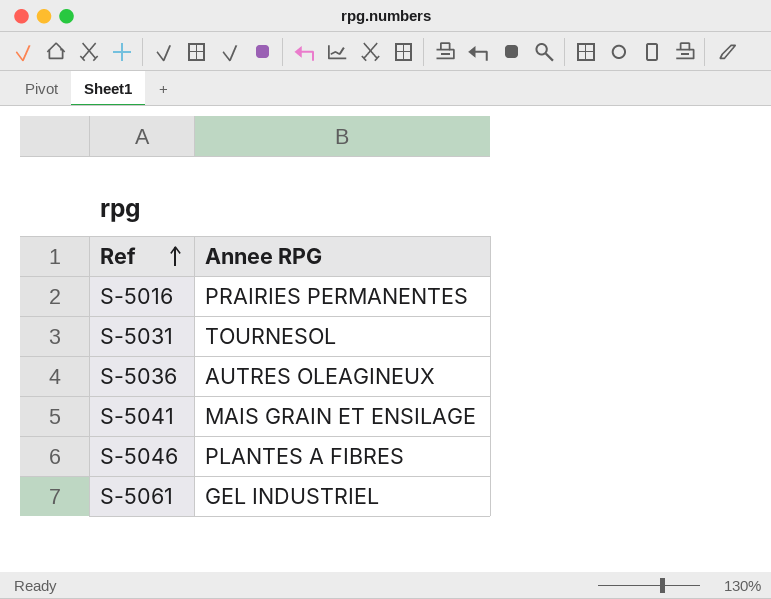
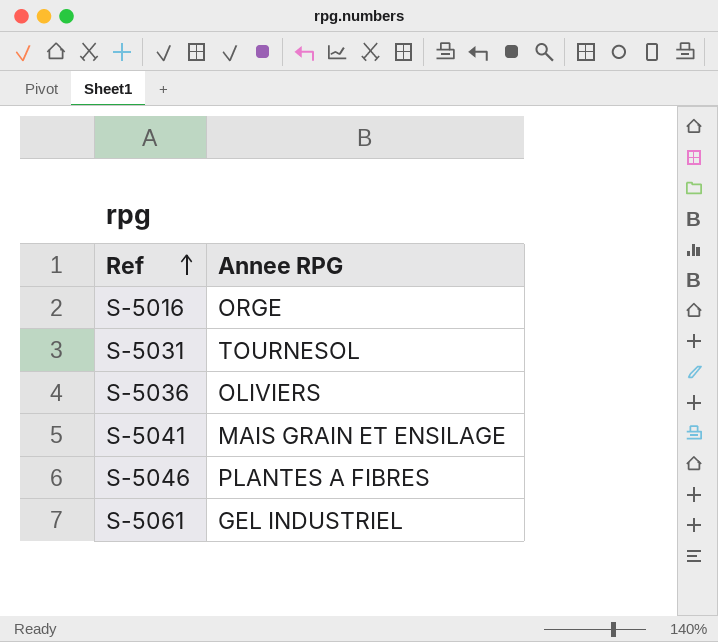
S-5016 | Annee RPG: PRAIRIES PERMANENTES -> ORGE
S-5036 | Annee RPG: AUTRES OLEAGINEUX -> OLIVIERS

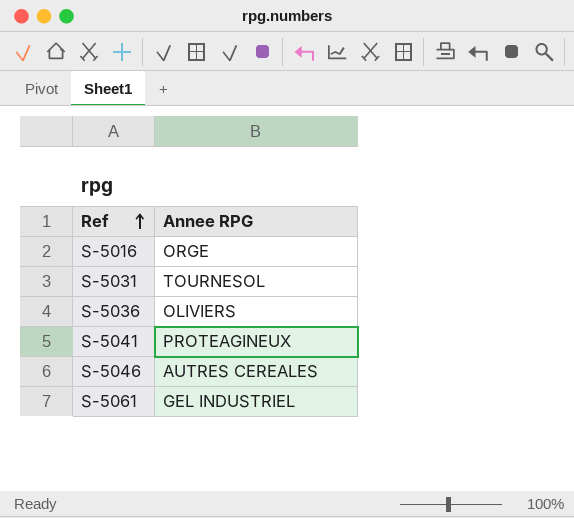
S-5041 | Annee RPG: MAIS GRAIN ET ENSILAGE -> PROTEAGINEUX
S-5046 | Annee RPG: PLANTES A FIBRES -> AUTRES CEREALES

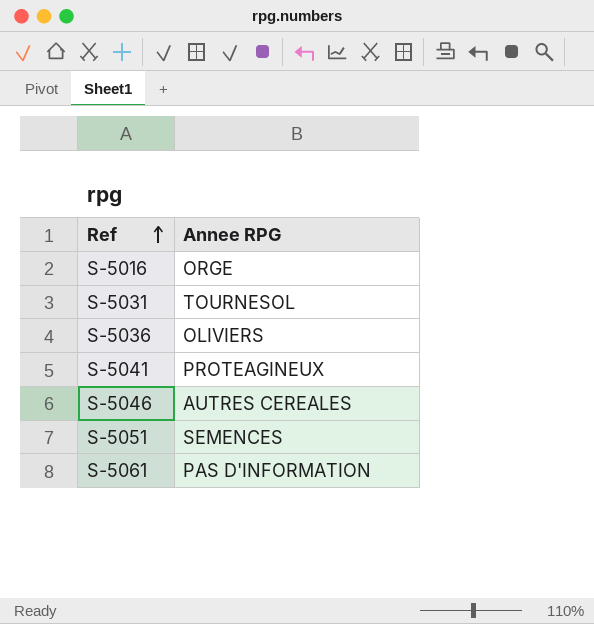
row S-5051: none -> SEMENCES
S-5061 | Annee RPG: GEL INDUSTRIEL -> PAS D'INFORMATION

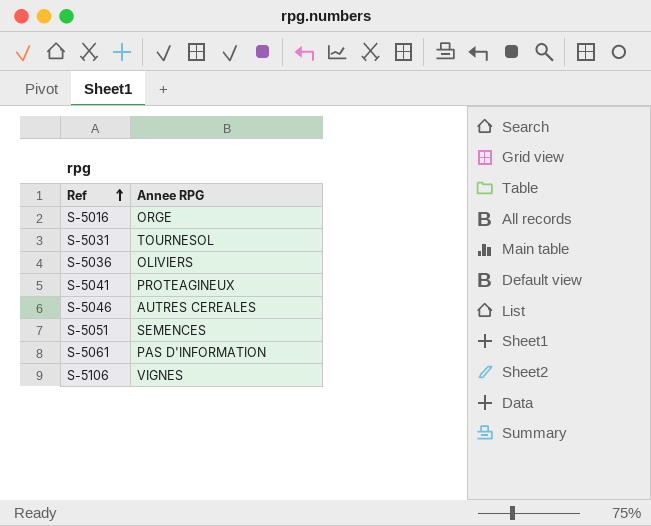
row S-5106: none -> VIGNES

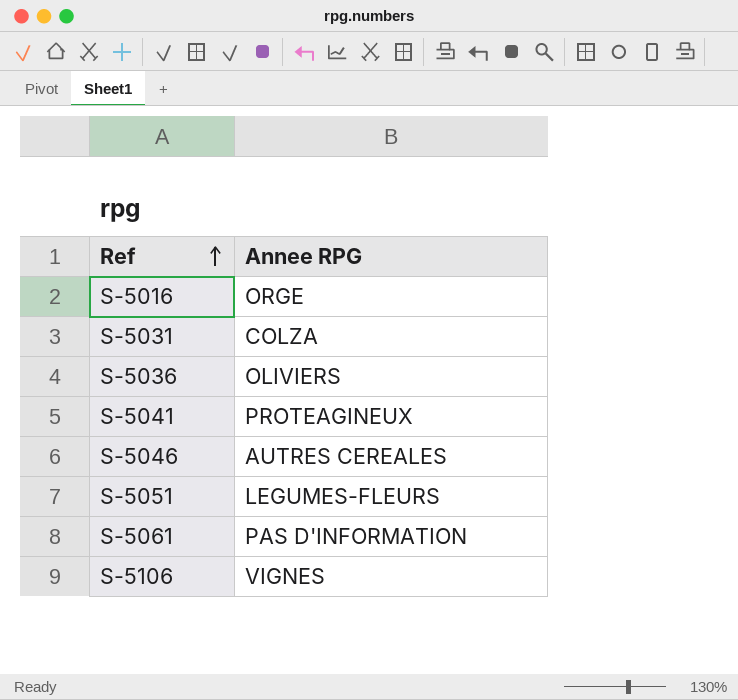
S-5031 | Annee RPG: TOURNESOL -> COLZA
S-5051 | Annee RPG: SEMENCES -> LEGUMES-FLEURS

